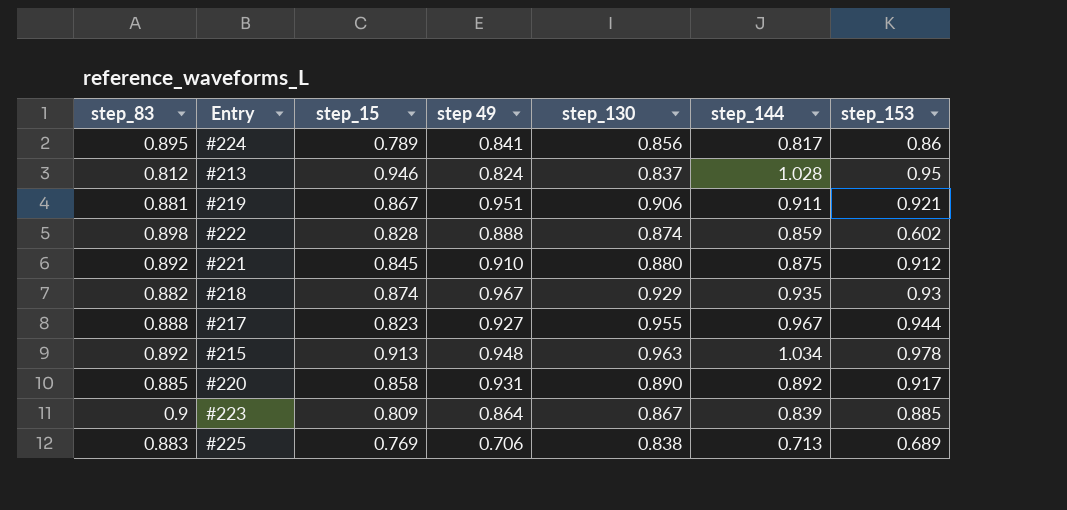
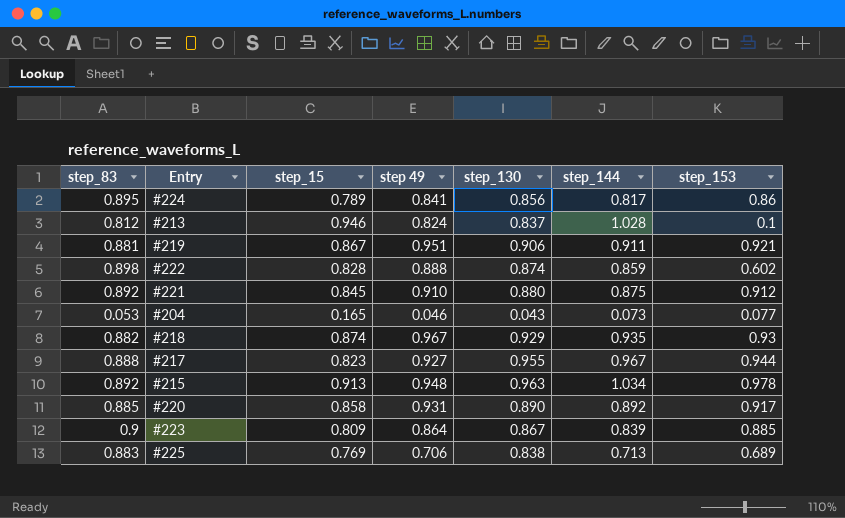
#213 | step_153: 0.95 -> 0.1
row #204: none -> 0.053 | 0.165 | 0.046 | 0.043 | 0.073 | 0.077

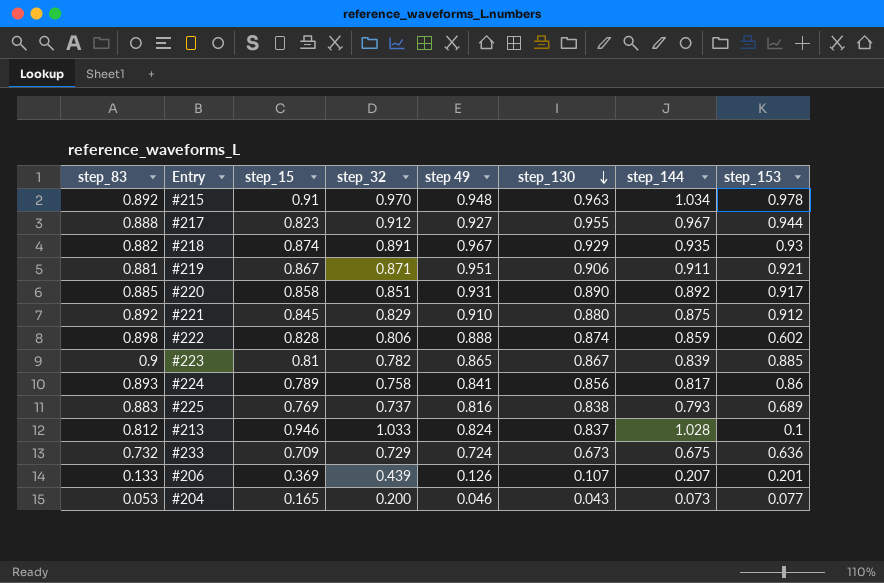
row order: none -> step_130 descending
column step_32 | position: none -> 4
#215 | step_15: 0.913 -> 0.91
#223 | step_15: 0.809 -> 0.81
#223 | step 49: 0.864 -> 0.865
#224 | step_83: 0.895 -> 0.893
#225 | step 49: 0.706 -> 0.816
#225 | step_144: 0.713 -> 0.793
row #233: none -> 0.732 | 0.709 | 0.729 | 0.724 | 0.673 | 0.675 | 0.636
row #206: none -> 0.133 | 0.369 | 0.439 | 0.126 | 0.107 | 0.207 | 0.201

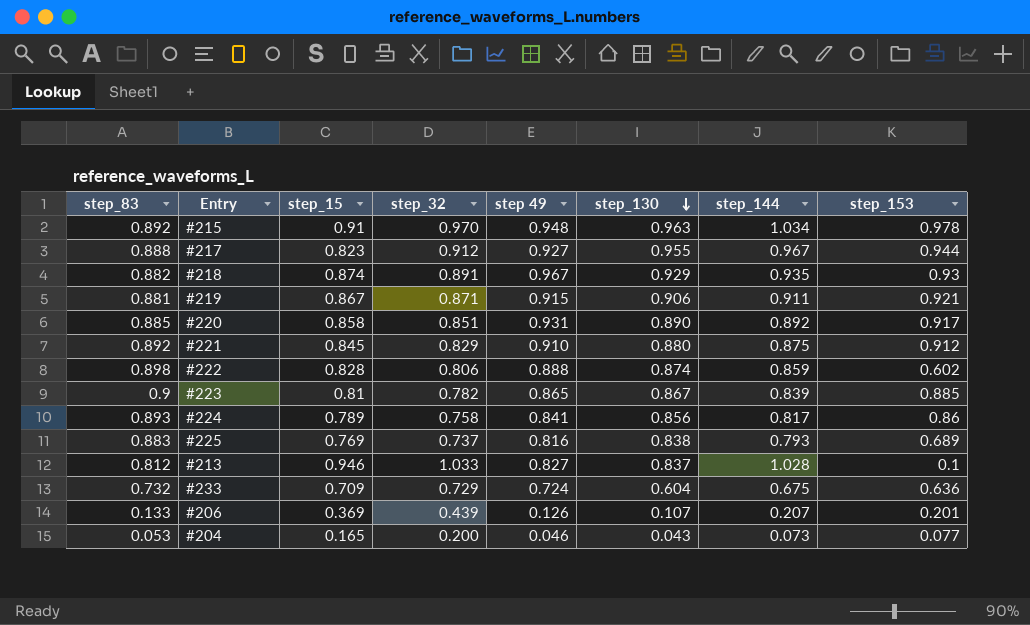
#219 | step 49: 0.951 -> 0.915
#213 | step 49: 0.824 -> 0.827
#233 | step_130: 0.673 -> 0.604

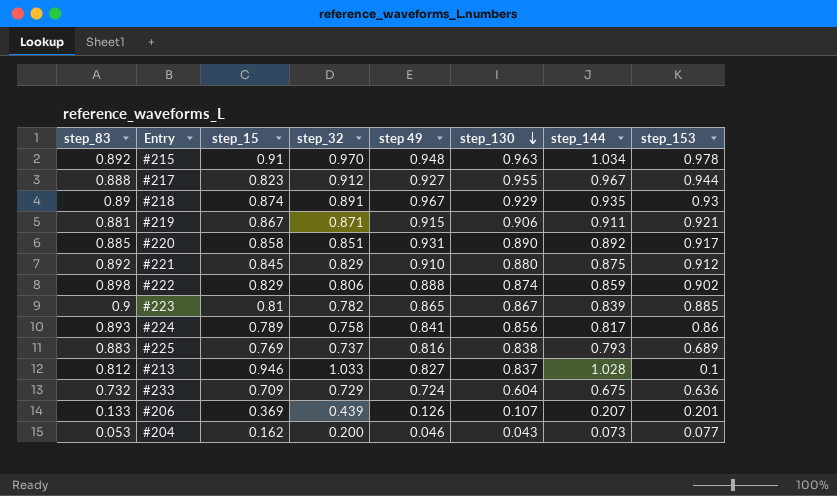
#218 | step_83: 0.882 -> 0.89
#222 | step_15: 0.828 -> 0.829
#222 | step_153: 0.602 -> 0.902
#204 | step_15: 0.165 -> 0.162

